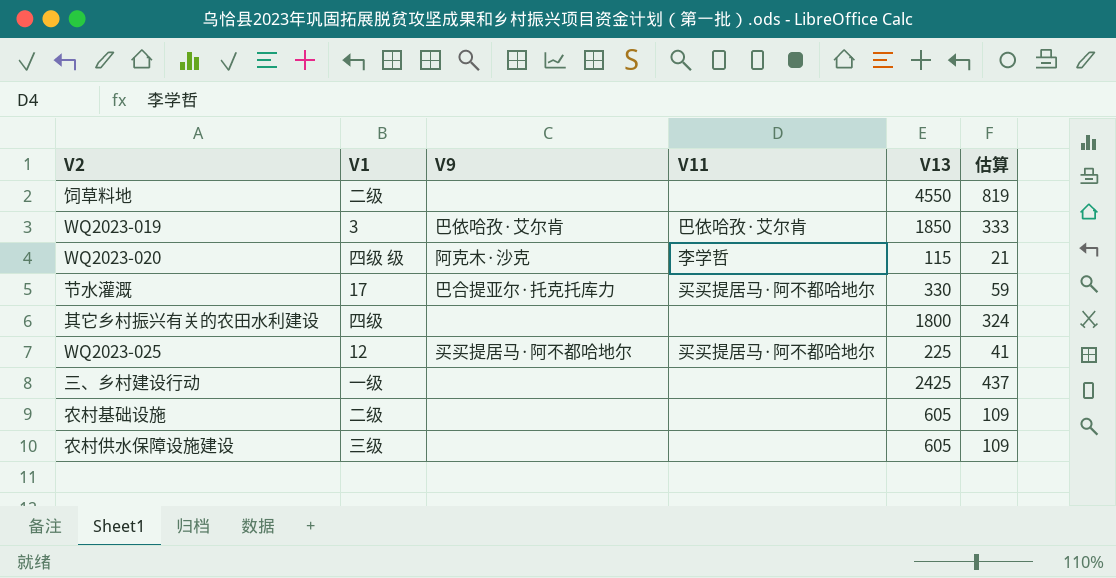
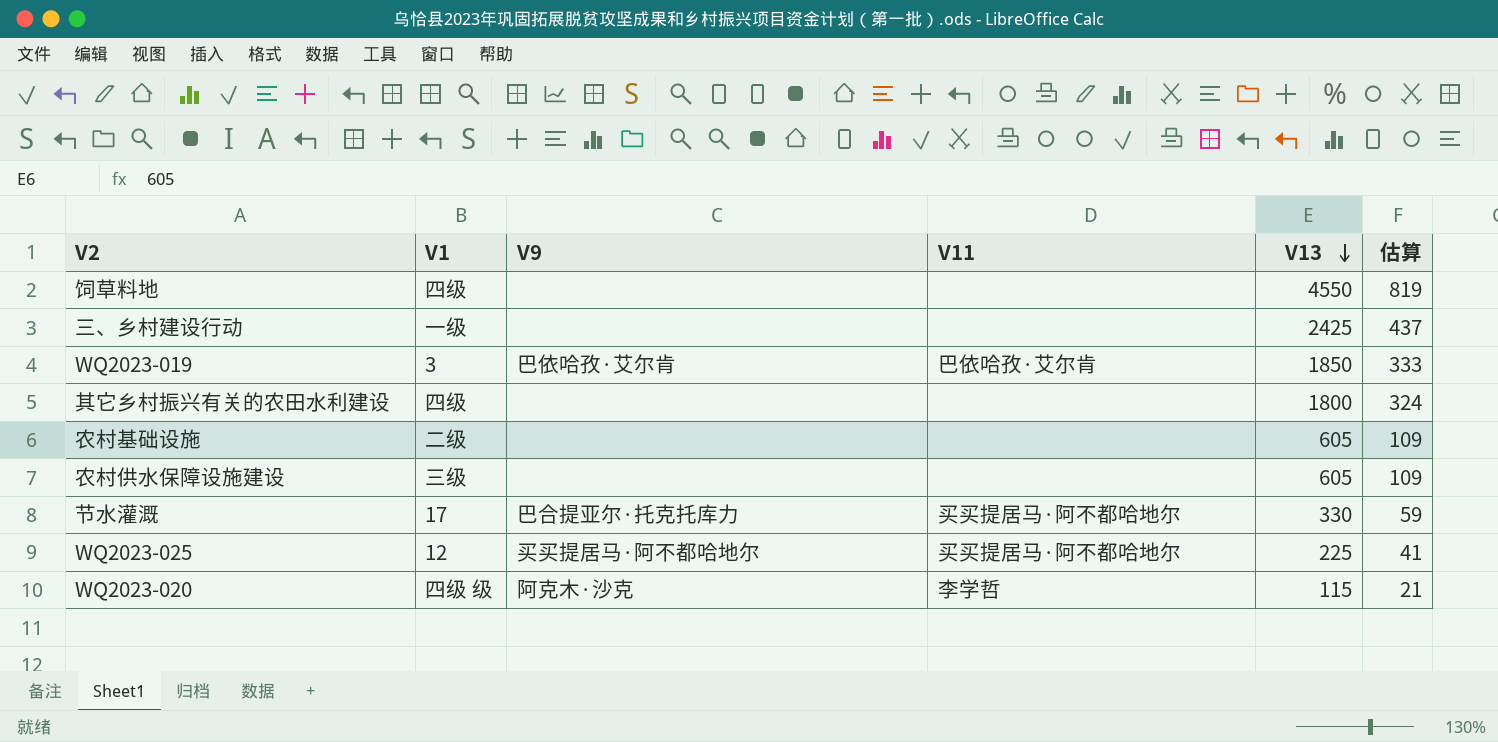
row order: none -> V13 descending
饲草料地 | V1: 二级 -> 四级

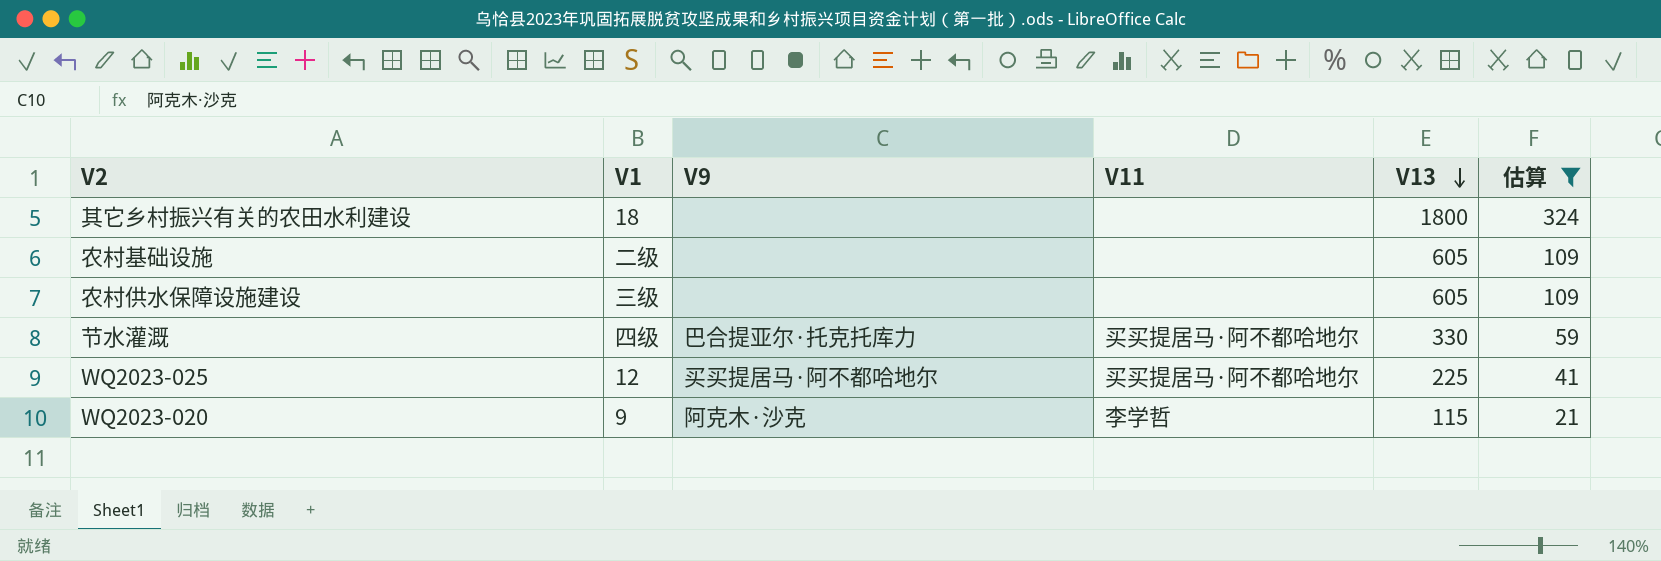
filter: none -> 估算 <= 324
其它乡村振兴有关的农田水利建设 | V1: 四级 -> 18
节水灌溉 | V1: 17 -> 四级
WQ2023-020 | V1: 四级 级 -> 9

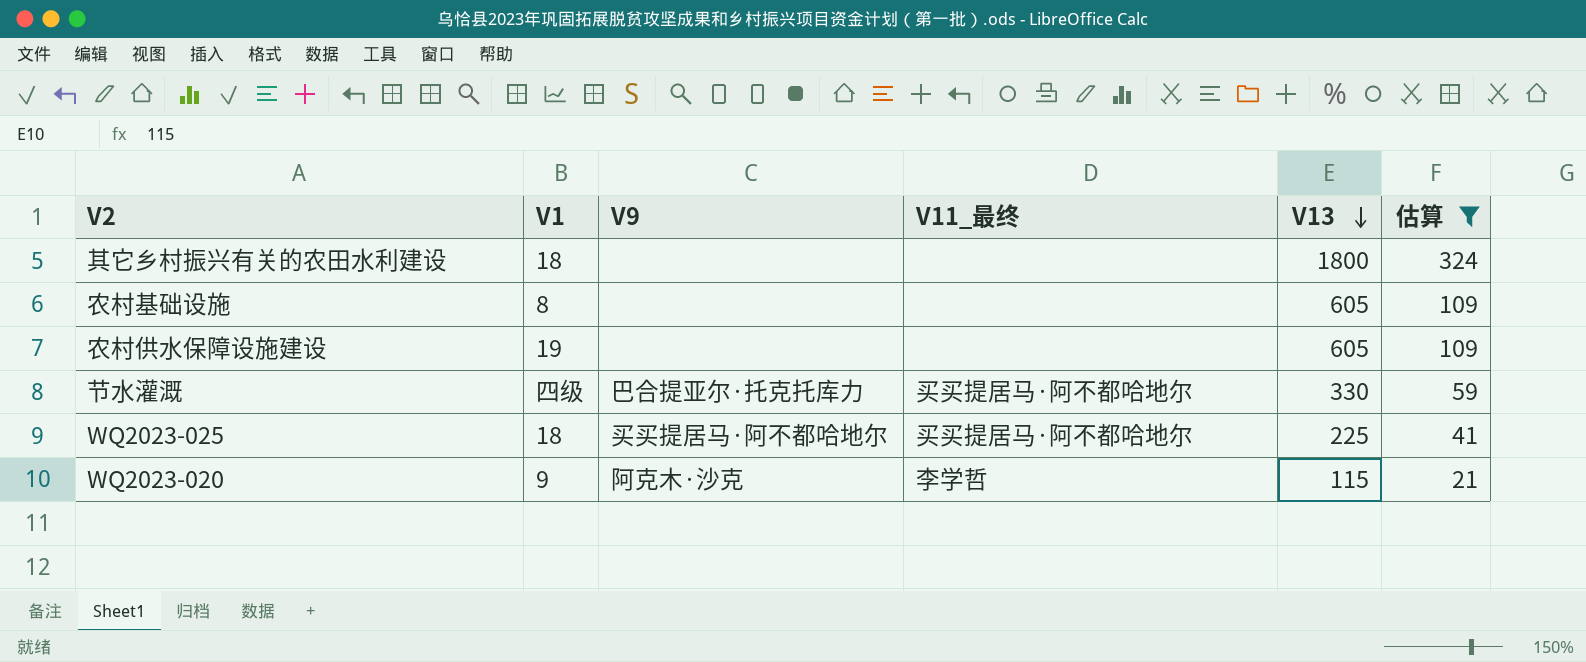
column name: V11 -> V11_最终
农村基础设施 | V1: 二级 -> 8
农村供水保障设施建设 | V1: 三级 -> 19
WQ2023-025 | V1: 12 -> 18

